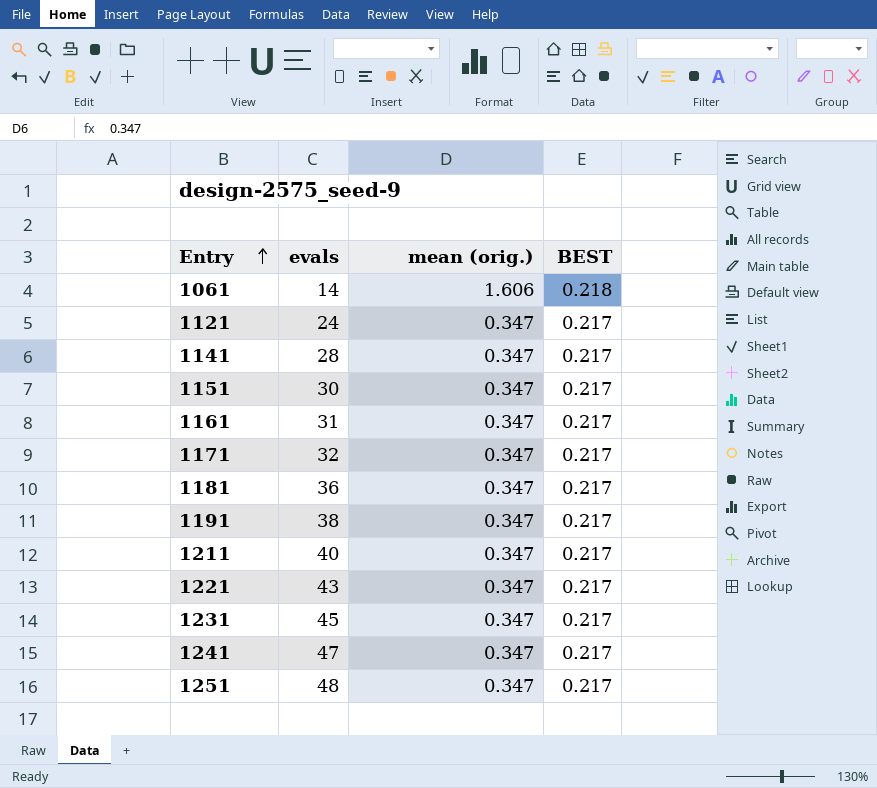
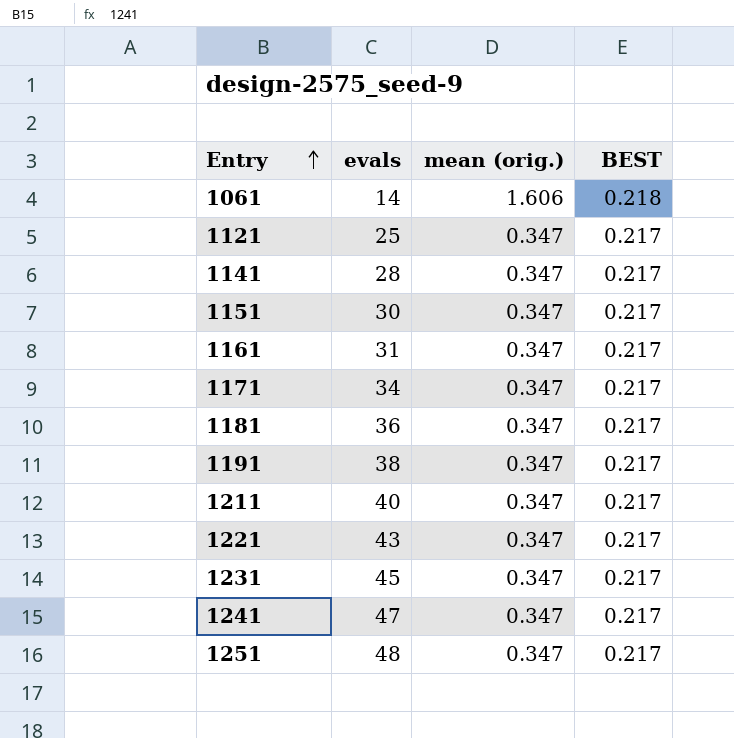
1121 | evals: 24 -> 25
1171 | evals: 32 -> 34

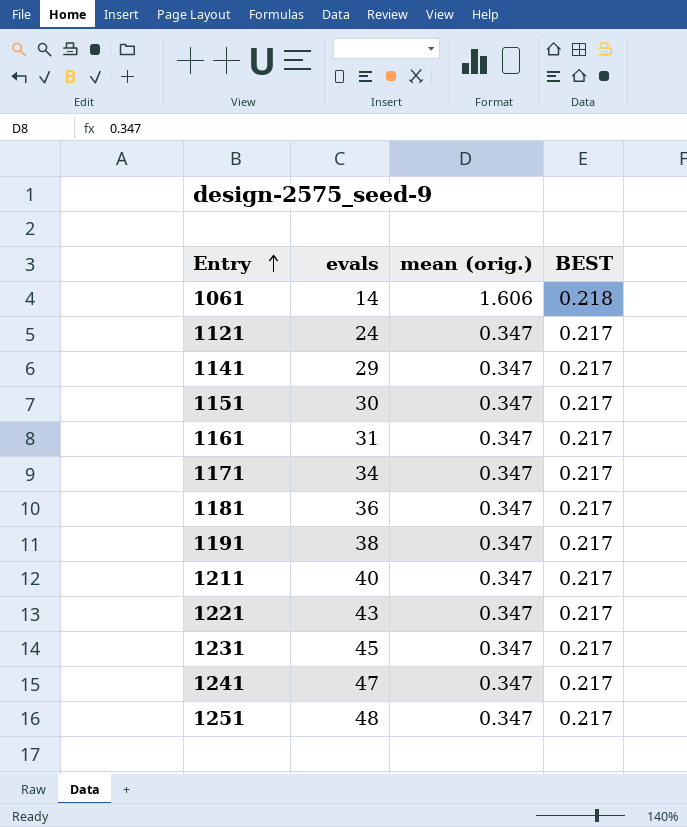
1121 | evals: 25 -> 24
1141 | evals: 28 -> 29

